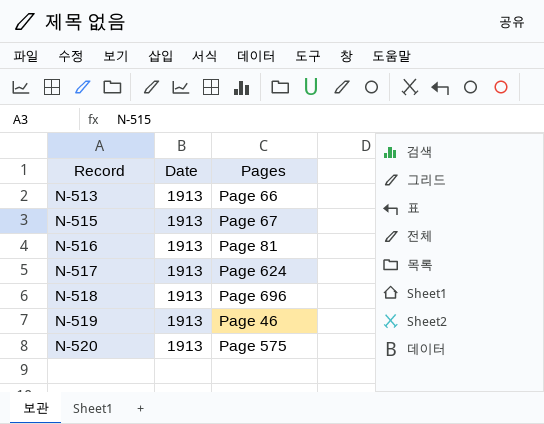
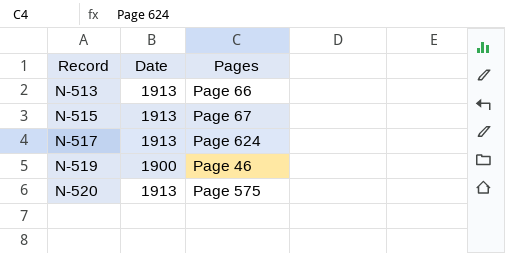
row N-516: 1913 | Page 81 -> none
row N-518: 1913 | Page 696 -> none
N-519 | Date: 1913 -> 1900

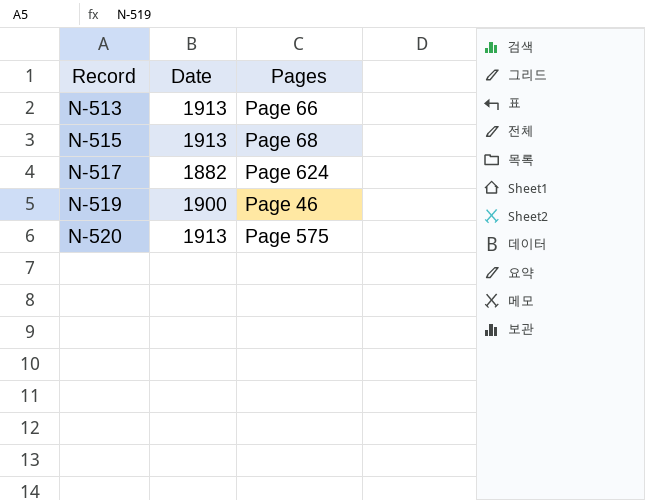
N-515 | Pages: Page 67 -> Page 68
N-517 | Date: 1913 -> 1882

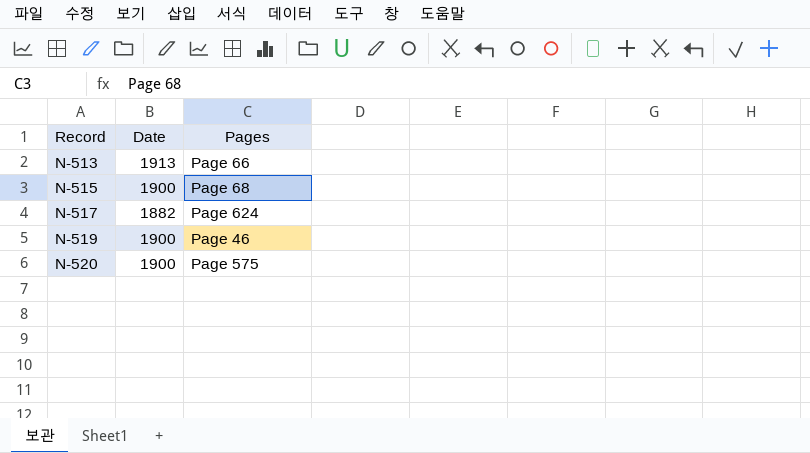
N-515 | Date: 1913 -> 1900
N-520 | Date: 1913 -> 1900

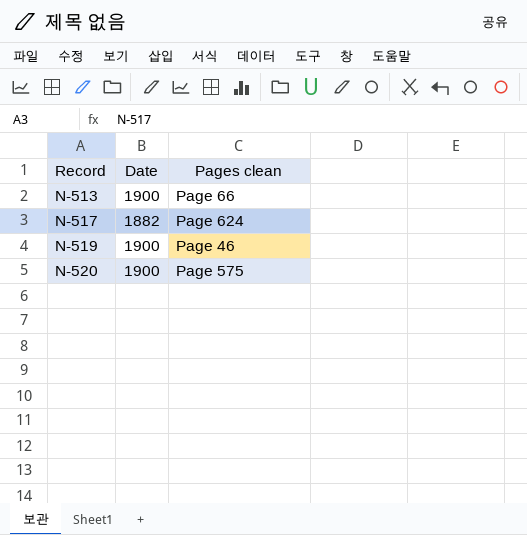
column name: Pages -> Pages clean
row N-515: 1900 | Page 68 -> none
N-513 | Date: 1913 -> 1900

